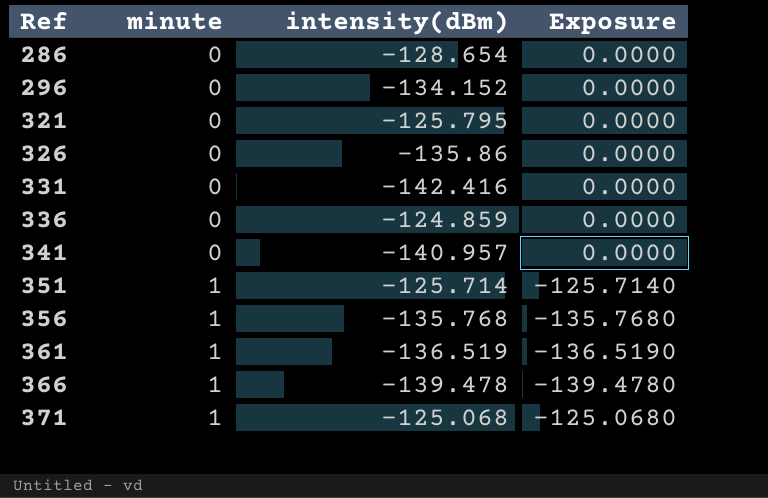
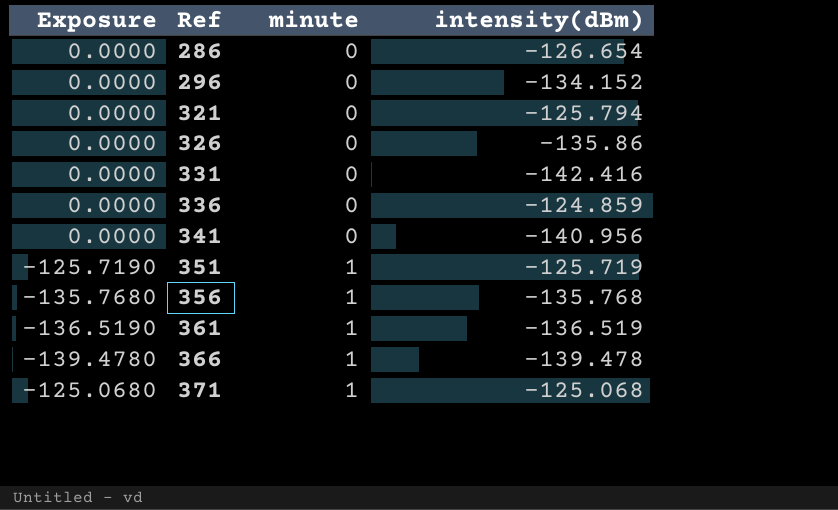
column Exposure | position: 4 -> 1
286 | intensity(dBm): -128.654 -> -126.654
321 | intensity(dBm): -125.795 -> -125.794
341 | intensity(dBm): -140.957 -> -140.956
351 | Exposure: -125.7140 -> -125.7190
351 | intensity(dBm): -125.714 -> -125.719

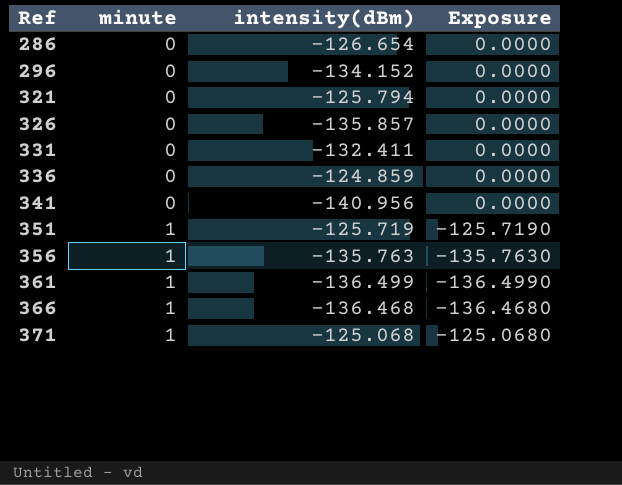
column Exposure | position: 1 -> 4
326 | intensity(dBm): -135.86 -> -135.857
331 | intensity(dBm): -142.416 -> -132.411
356 | intensity(dBm): -135.768 -> -135.763
356 | Exposure: -135.7680 -> -135.7630
361 | intensity(dBm): -136.519 -> -136.499
361 | Exposure: -136.5190 -> -136.4990
366 | intensity(dBm): -139.478 -> -136.468
366 | Exposure: -139.4780 -> -136.4680

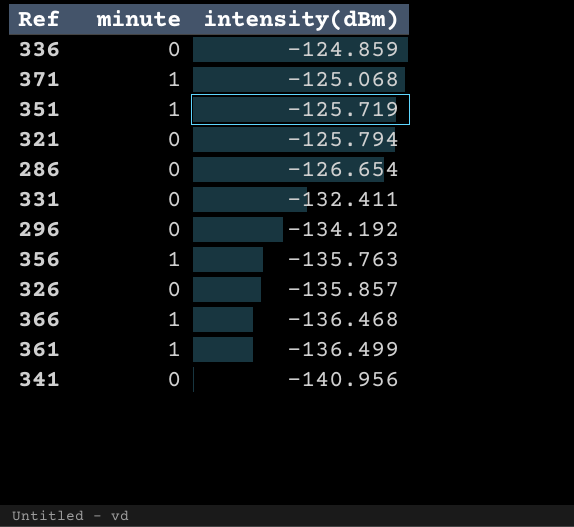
row order: Ref ascending -> intensity(dBm) descending
column Exposure | formula: [minute] * [intensity(dBm)] -> none
296 | intensity(dBm): -134.152 -> -134.192

